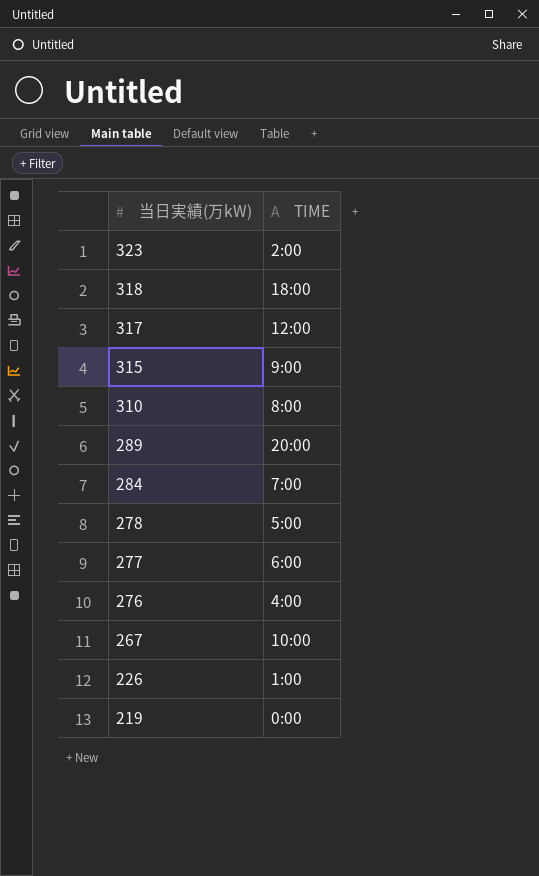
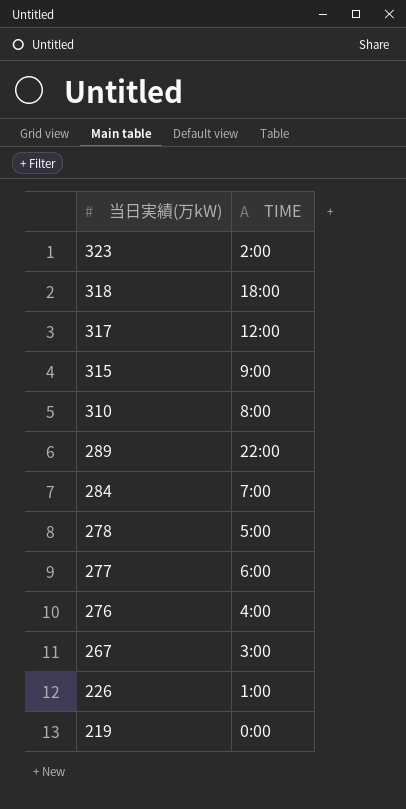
289 | TIME: 20:00 -> 22:00
267 | TIME: 10:00 -> 3:00

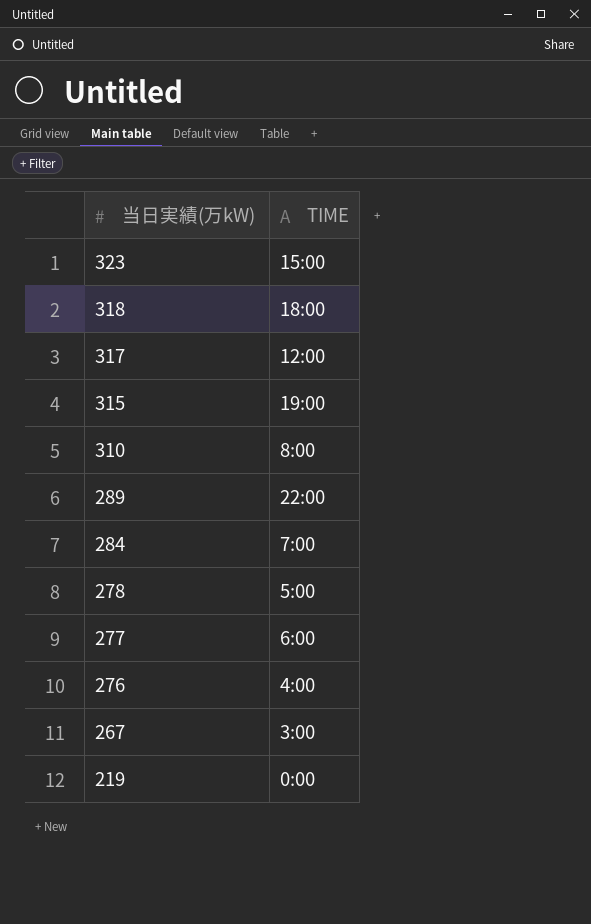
row 226: 1:00 -> none
323 | TIME: 2:00 -> 15:00
315 | TIME: 9:00 -> 19:00

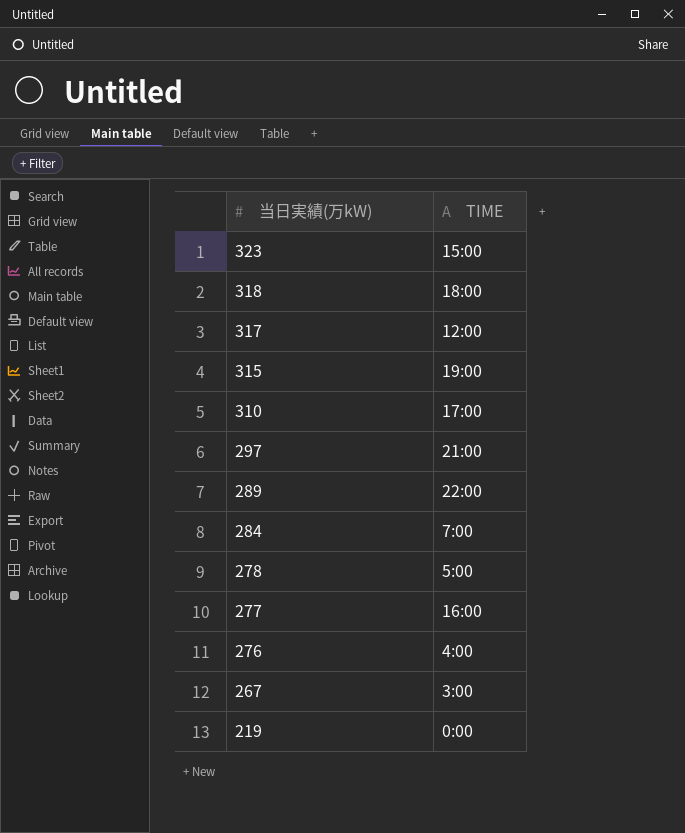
310 | TIME: 8:00 -> 17:00
row 297: none -> 21:00
277 | TIME: 6:00 -> 16:00

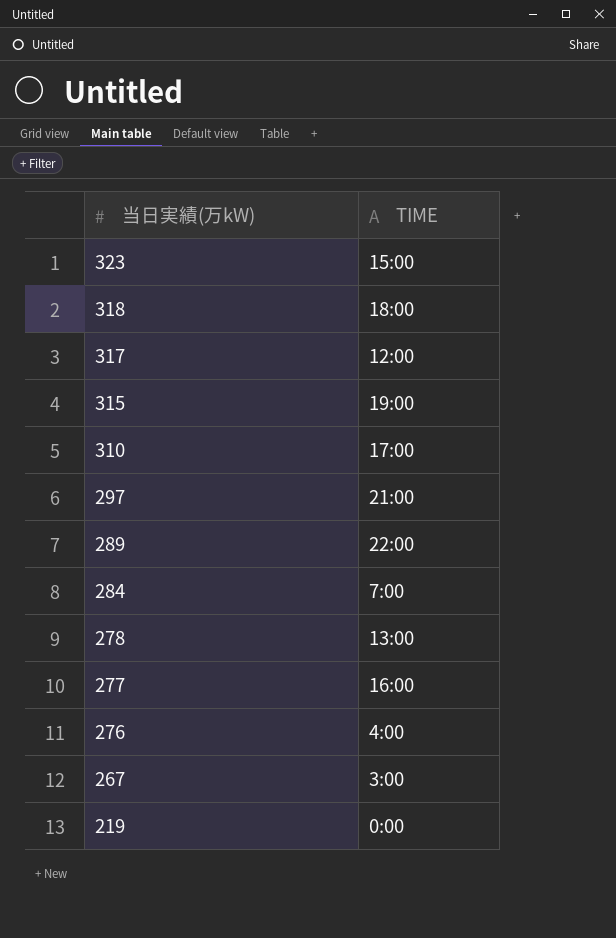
278 | TIME: 5:00 -> 13:00

